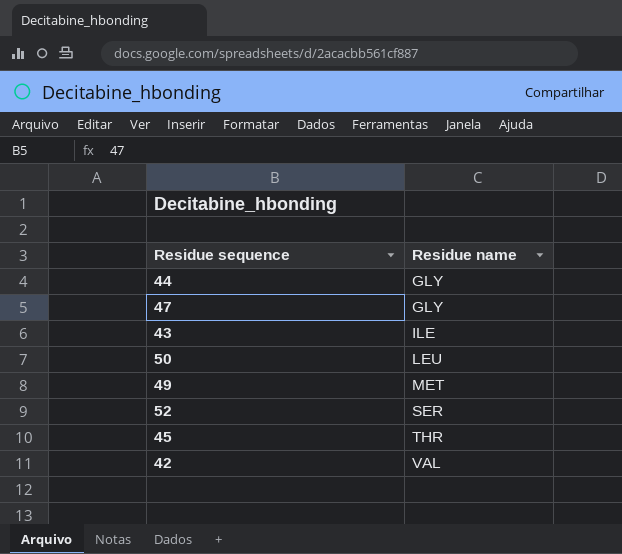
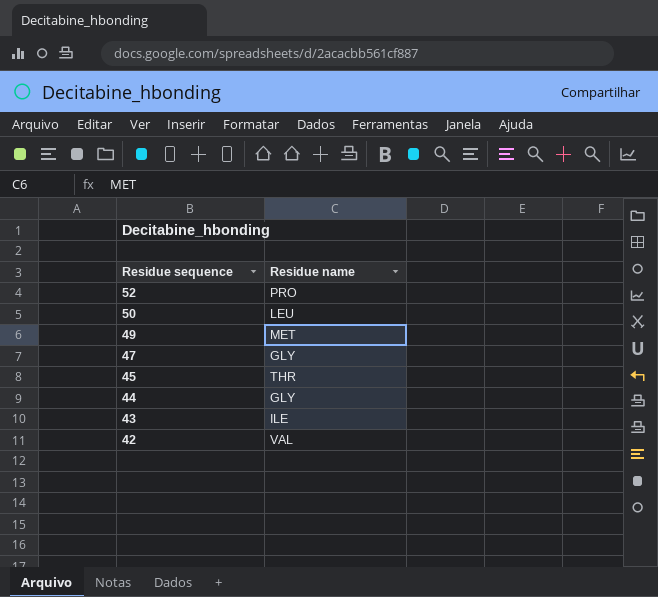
row order: Residue name ascending -> Residue sequence descending
52 | Residue name: SER -> PRO

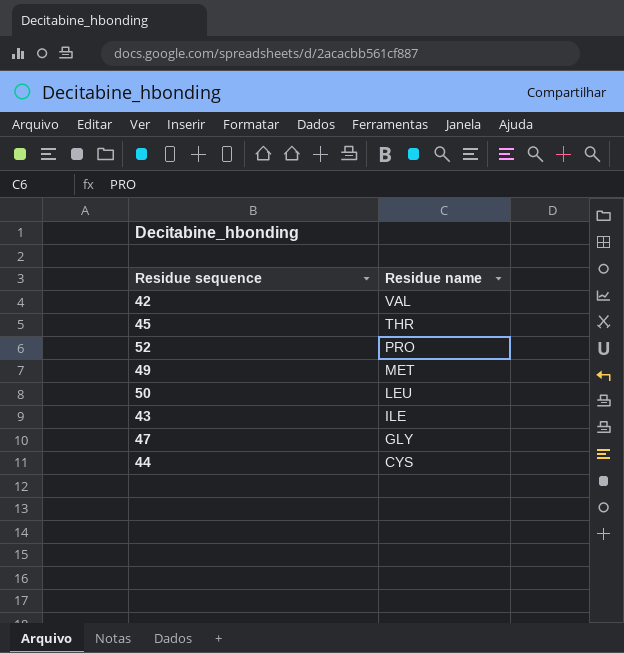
row order: Residue sequence descending -> Residue name descending
44 | Residue name: GLY -> CYS

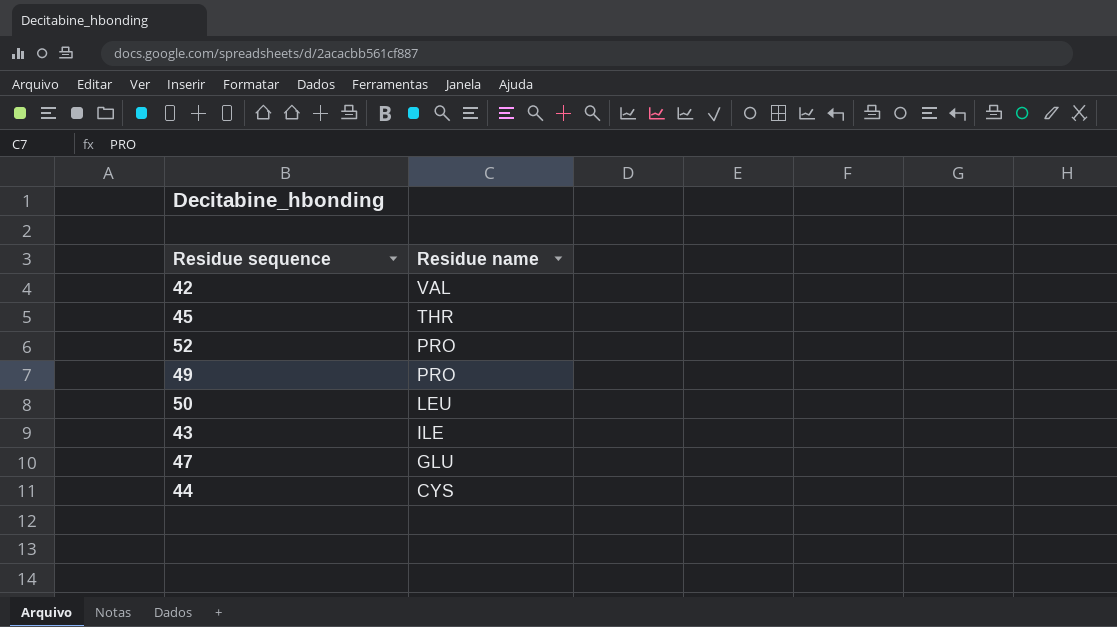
49 | Residue name: MET -> PRO
47 | Residue name: GLY -> GLU

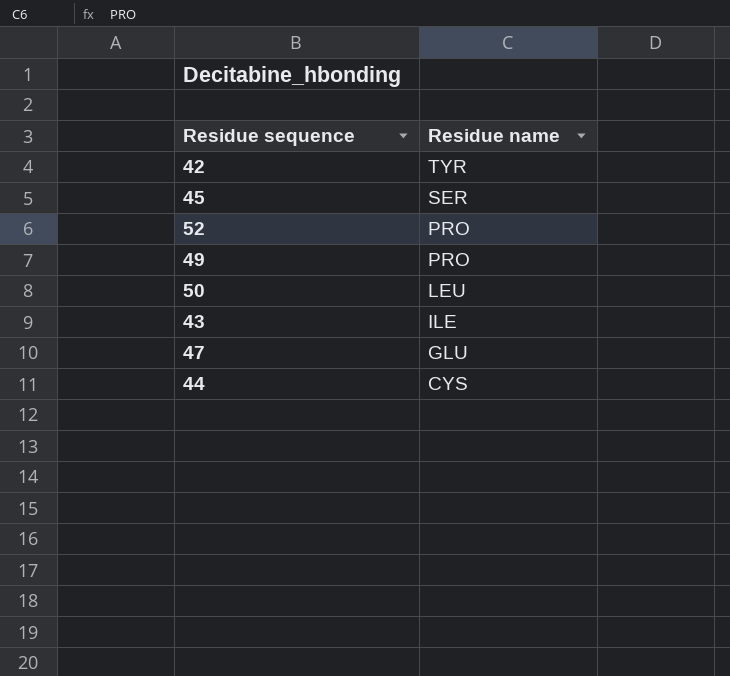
42 | Residue name: VAL -> TYR
45 | Residue name: THR -> SER

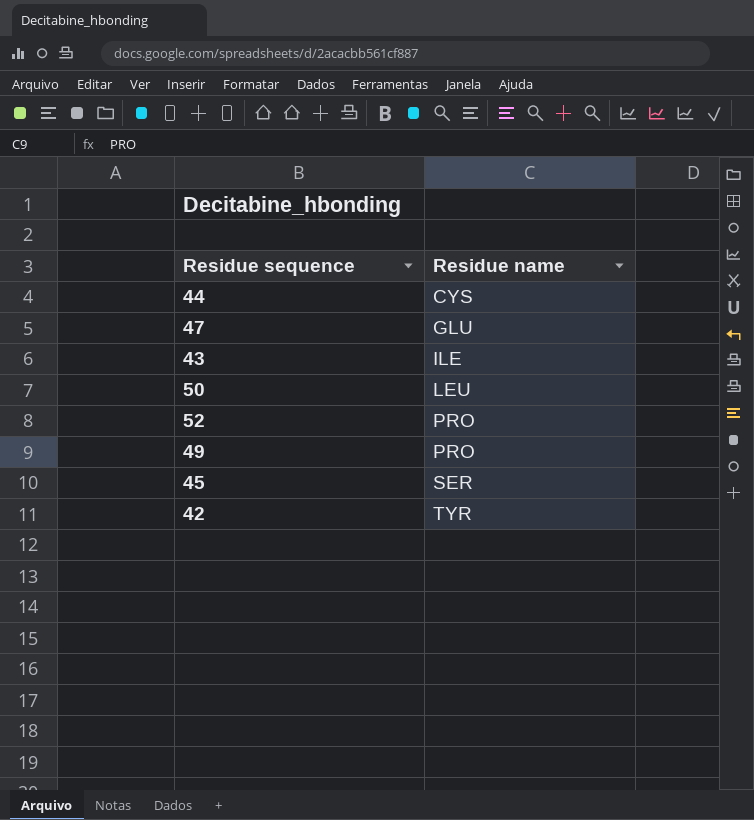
row order: Residue name descending -> Residue name ascending

